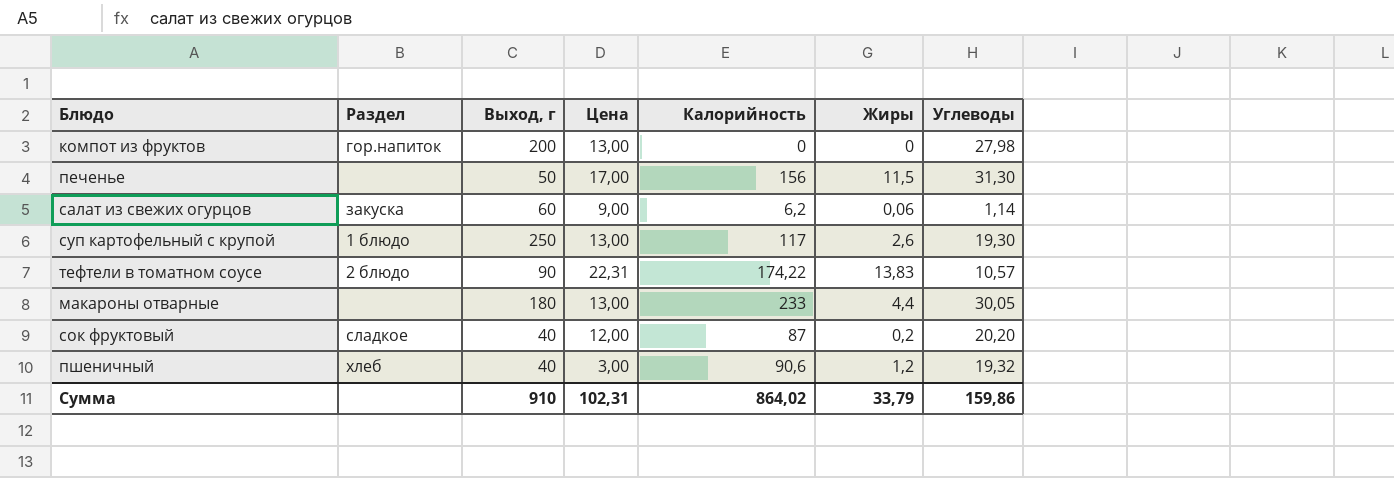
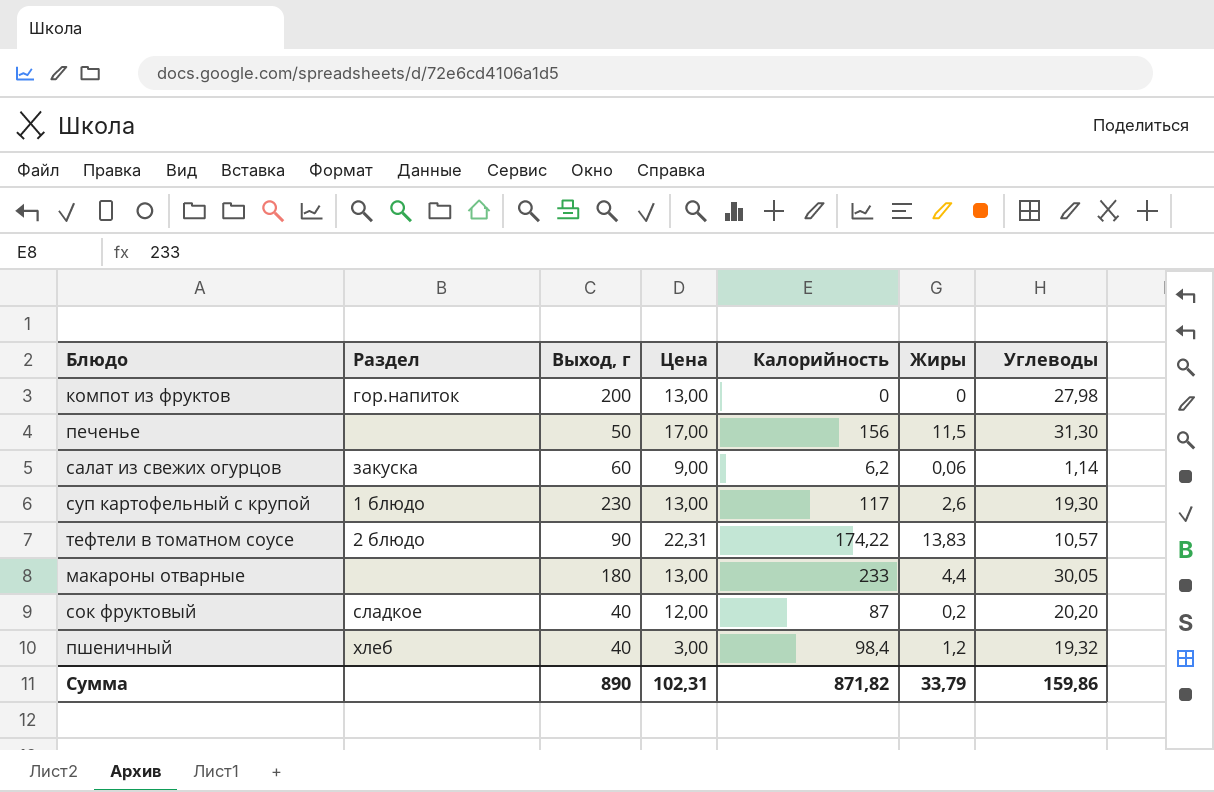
суп картофельный с крупой | Выход, г: 250 -> 230
пшеничный | Калорийность: 90,6 -> 98,4
Сумма | Выход, г: 910 -> 890
Сумма | Калорийность: 864,02 -> 871,82

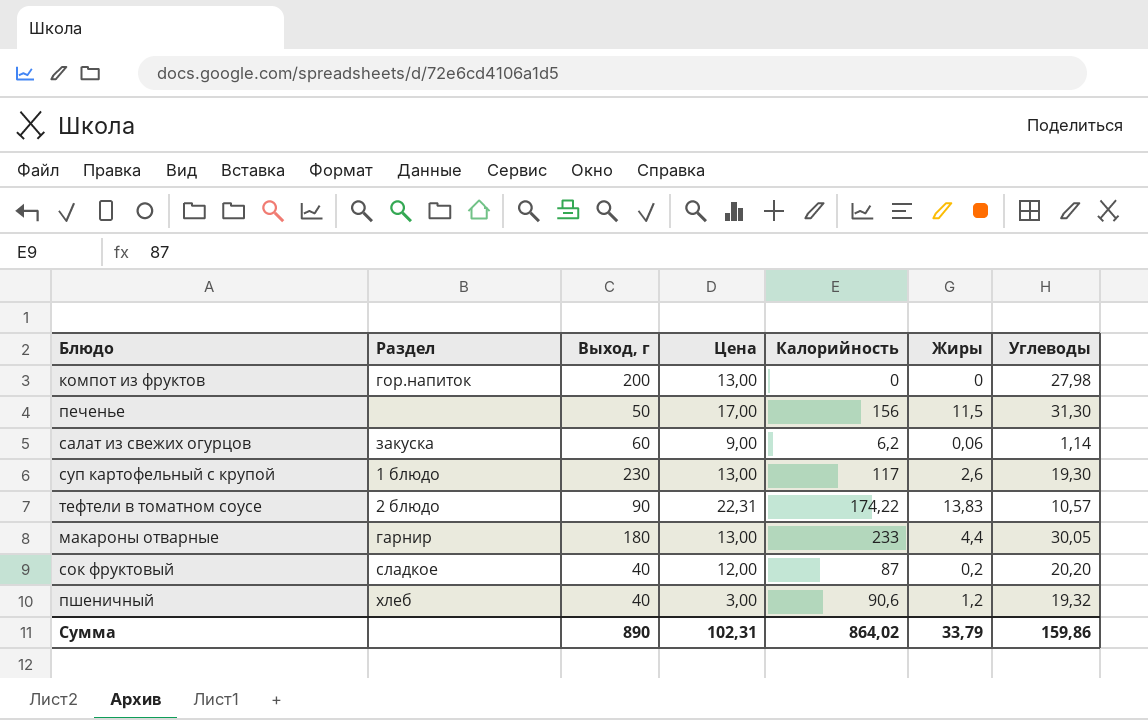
макароны отварные | Раздел: none -> гарнир
пшеничный | Калорийность: 98,4 -> 90,6
Сумма | Калорийность: 871,82 -> 864,02

